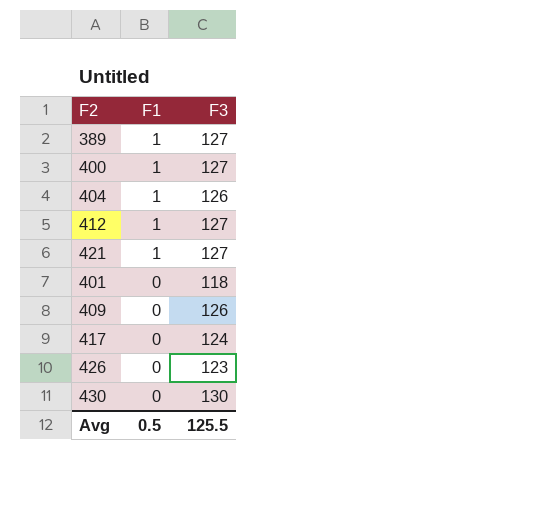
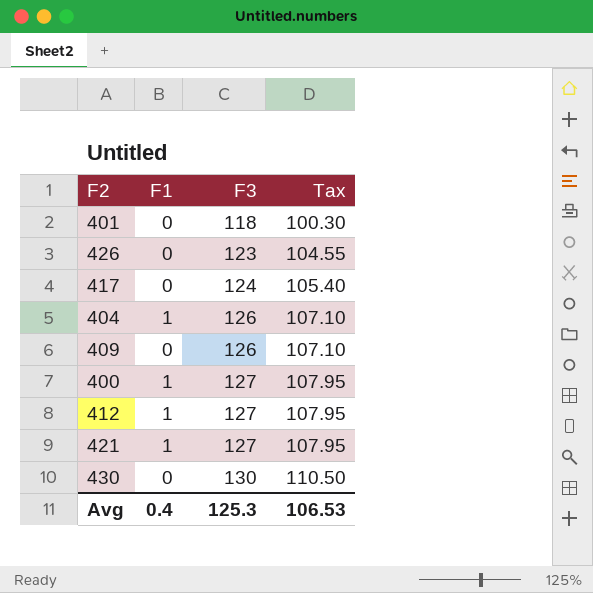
row order: F1 descending -> F3 ascending
column Tax | formula: none -> [F3] * 0.85
row 389: 1 | 127 -> none
Avg | F1: 0.5 -> 0.4
Avg | F3: 125.5 -> 125.3

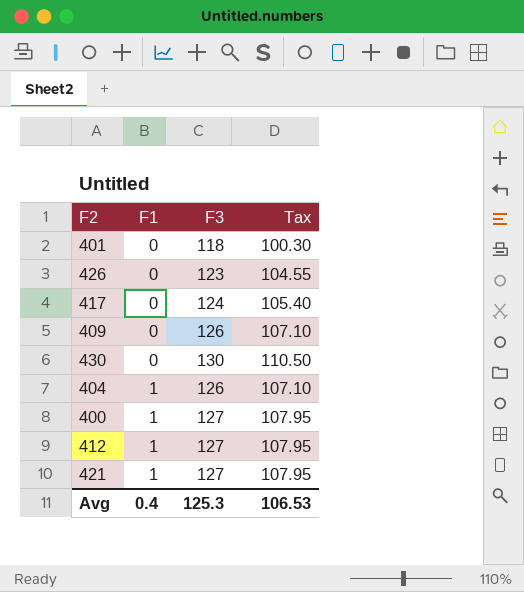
row order: F3 ascending -> F1 ascending

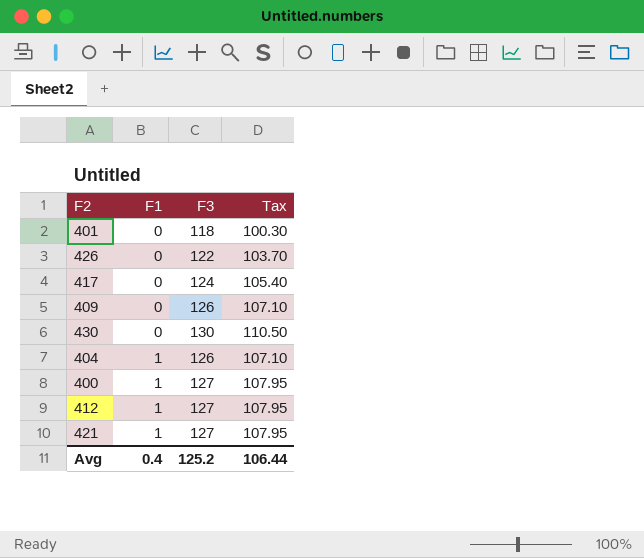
426 | F3: 123 -> 122
426 | Tax: 104.55 -> 103.70
Avg | F3: 125.3 -> 125.2
Avg | Tax: 106.53 -> 106.44

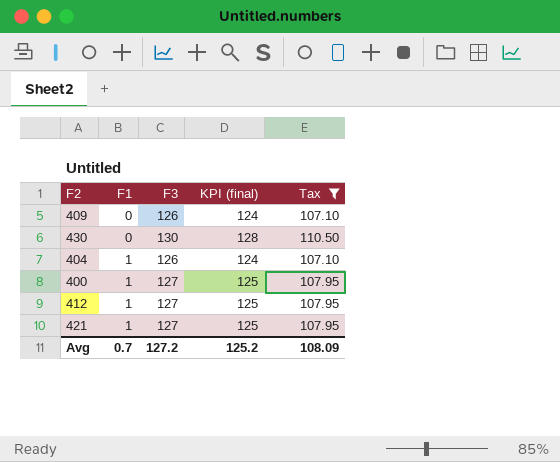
filter: none -> Tax >= 107.10
column KPI (final) | formula: none -> [F3] - 2
Avg | F1: 0.4 -> 0.7
Avg | F3: 125.2 -> 127.2
Avg | Tax: 106.44 -> 108.09

